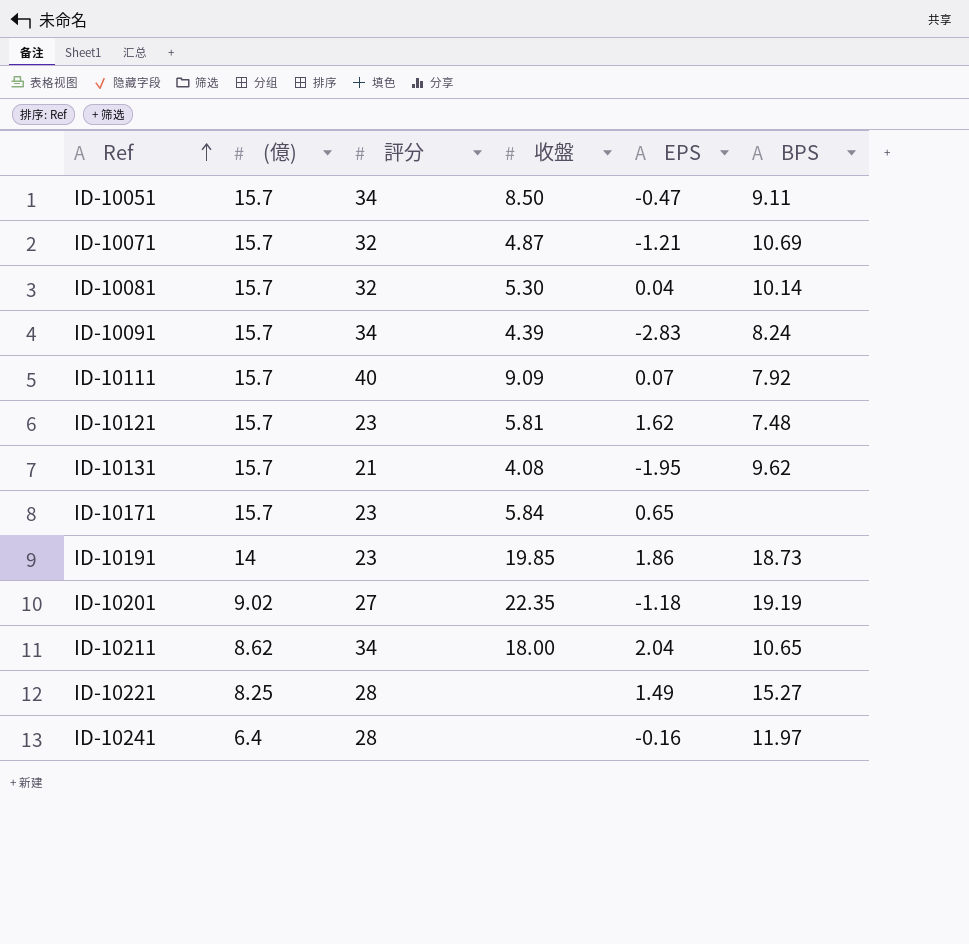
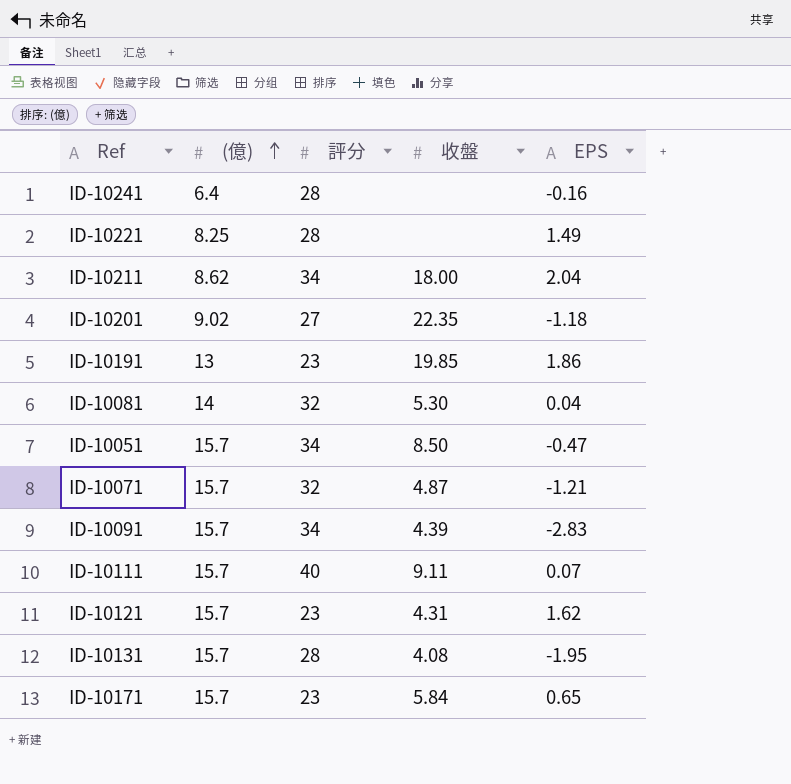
row order: Ref ascending -> (億) ascending
column BPS | position: 6 -> none
ID-10191 | (億): 14 -> 13
ID-10081 | (億): 15.7 -> 14
ID-10111 | 收盤: 9.09 -> 9.11
ID-10121 | 收盤: 5.81 -> 4.31
ID-10131 | 評分: 21 -> 28

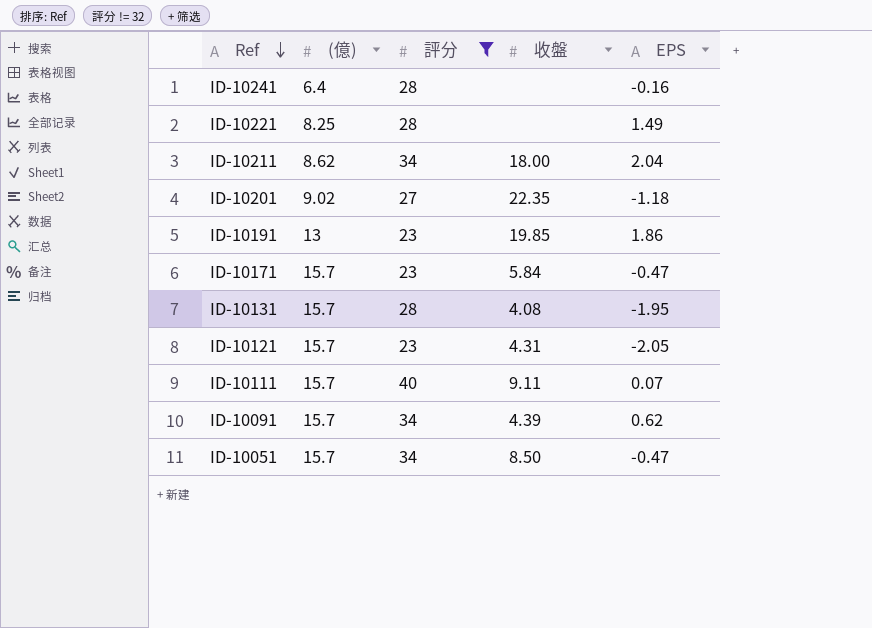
filter: none -> 評分 != 32
row order: (億) ascending -> Ref descending
ID-10171 | EPS: 0.65 -> -0.47
ID-10121 | EPS: 1.62 -> -2.05
ID-10091 | EPS: -2.83 -> 0.62

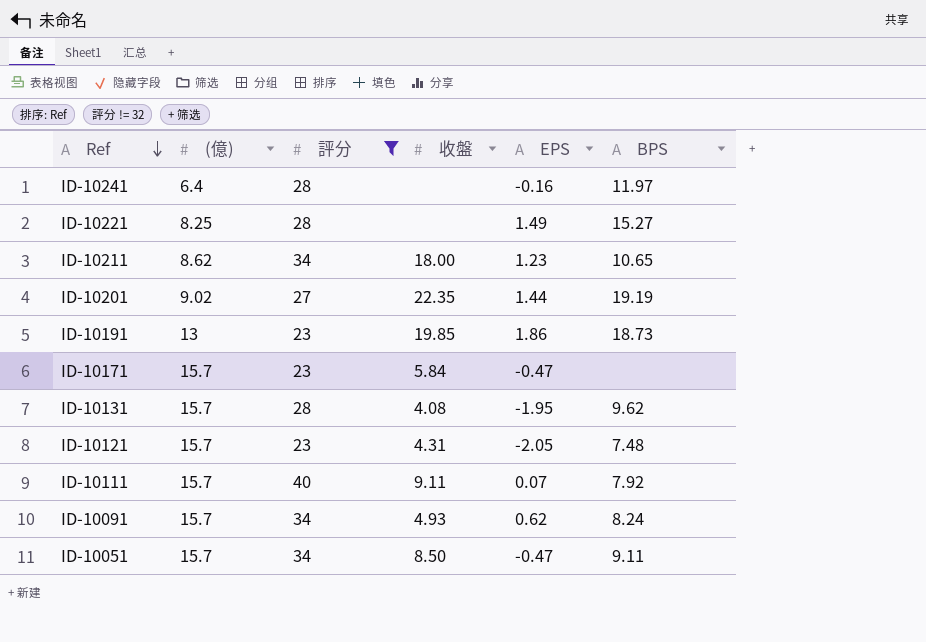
column BPS | position: none -> 6
ID-10211 | EPS: 2.04 -> 1.23
ID-10201 | EPS: -1.18 -> 1.44
ID-10091 | 收盤: 4.39 -> 4.93

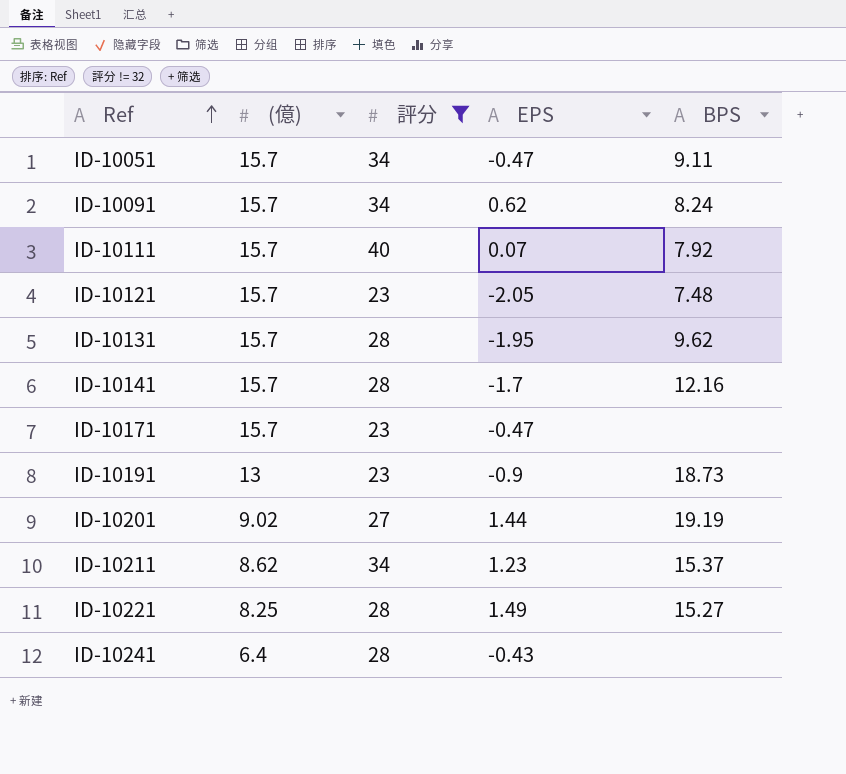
row order: Ref descending -> Ref ascending
column 收盤 | position: 4 -> none
row ID-10141: none -> 15.7 | 28 | -1.7 | 12.16
ID-10191 | EPS: 1.86 -> -0.9
ID-10211 | BPS: 10.65 -> 15.37
ID-10241 | EPS: -0.16 -> -0.43
ID-10241 | BPS: 11.97 -> none

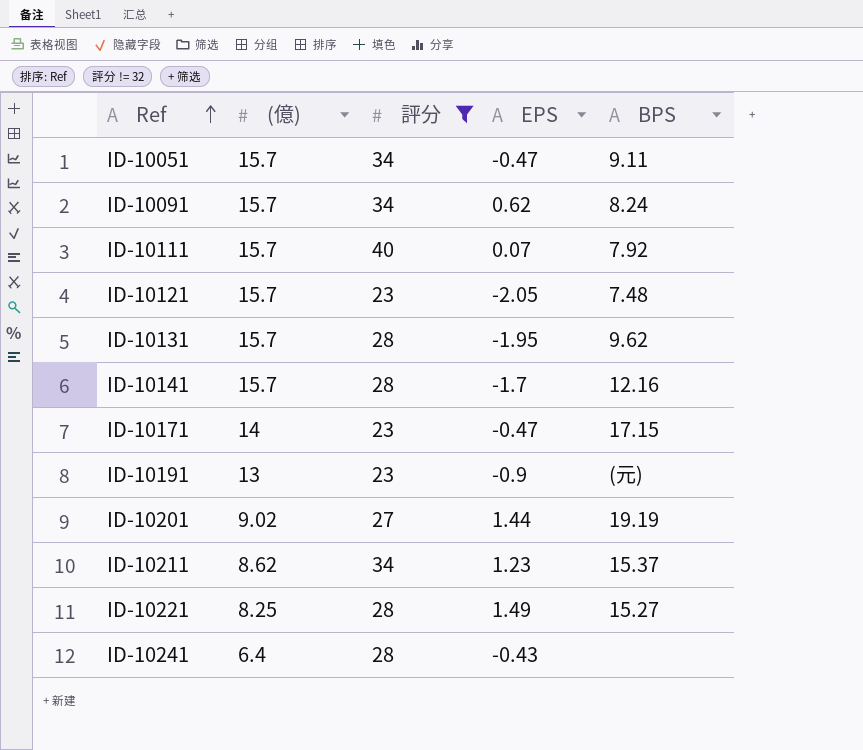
ID-10171 | (億): 15.7 -> 14
ID-10171 | BPS: none -> 17.15
ID-10191 | BPS: 18.73 -> (元)

